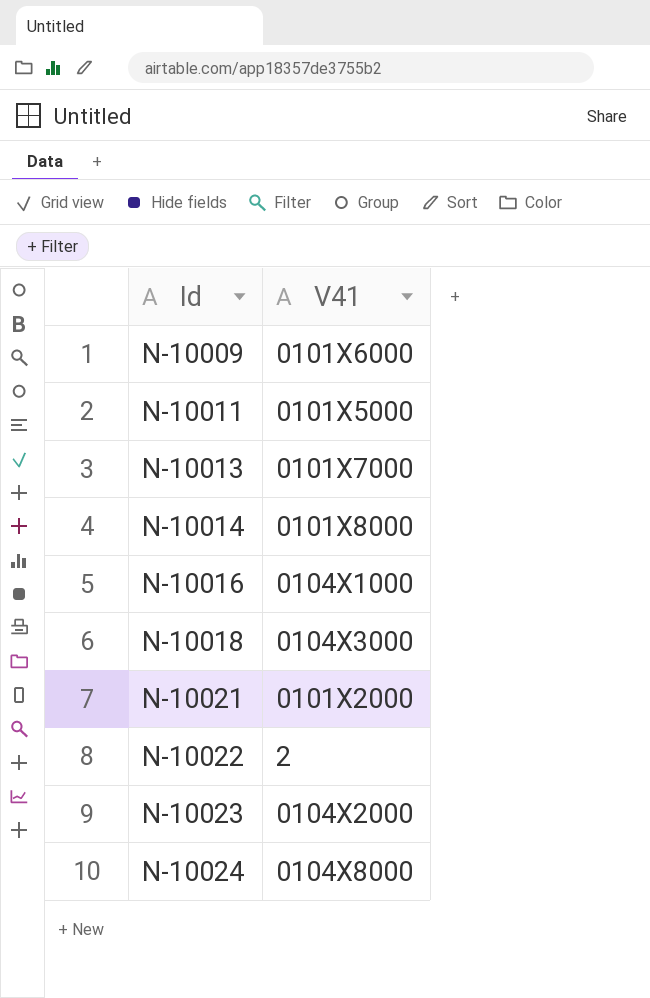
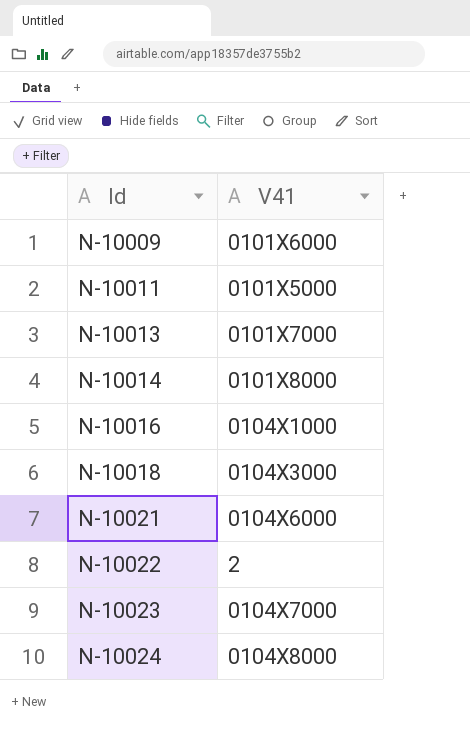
N-10021 | V41: 0101Х2000 -> 0104Х6000
N-10023 | V41: 0104Х2000 -> 0104Х7000

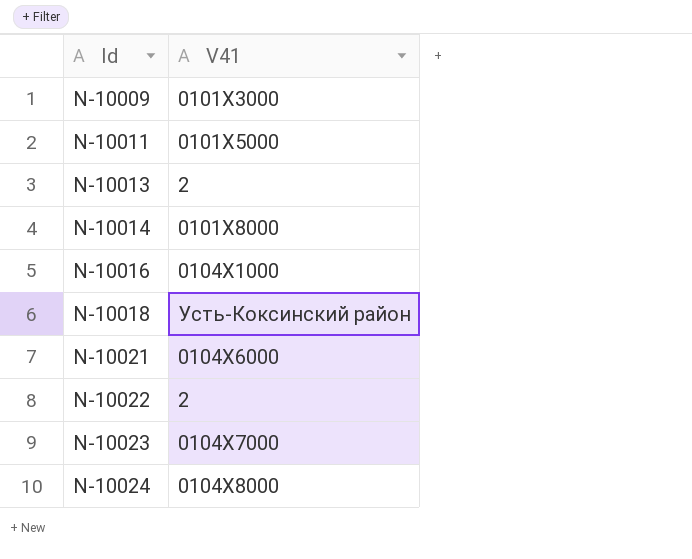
N-10009 | V41: 0101Х6000 -> 0101Х3000
N-10013 | V41: 0101Х7000 -> 2
N-10018 | V41: 0104Х3000 -> Усть-Коксинский район

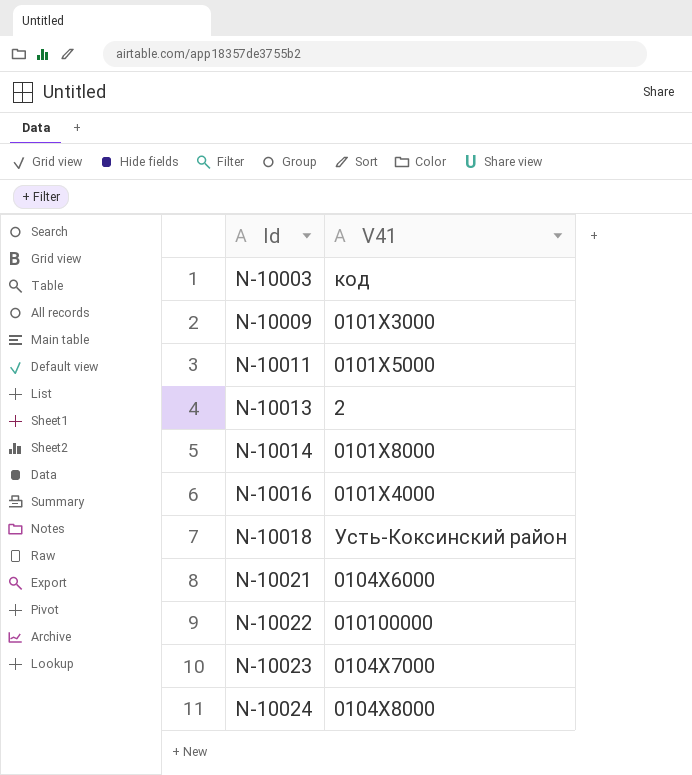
row N-10003: none -> код
N-10016 | V41: 0104Х1000 -> 0101Х4000
N-10022 | V41: 2 -> 010100000

